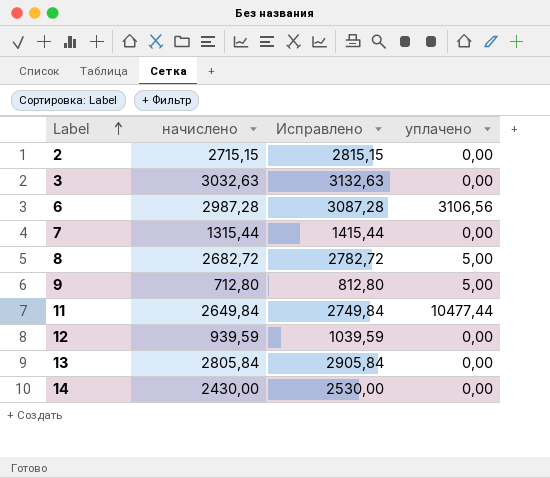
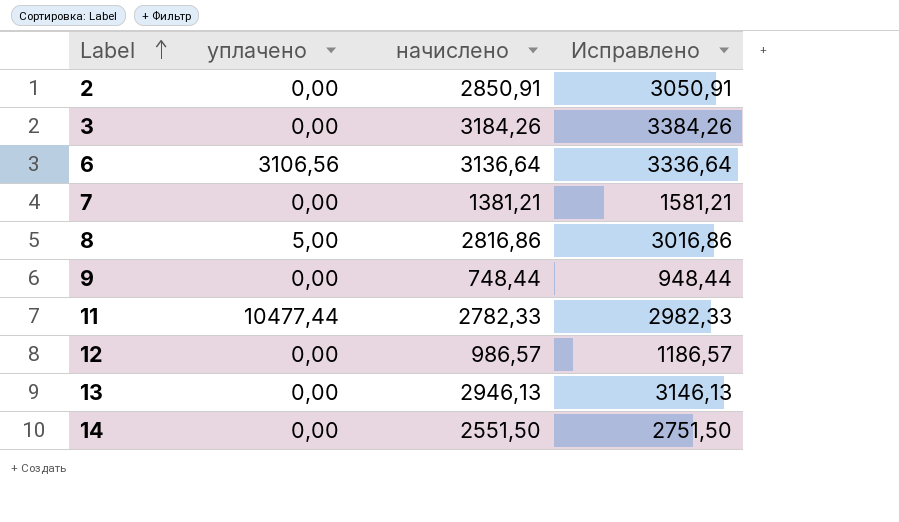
column уплачено | position: 4 -> 2
column Исправлено | formula: [начислено] + 100 -> [начислено] + 200
2 | начислено: 2715,15 -> 2850,91
3 | начислено: 3032,63 -> 3184,26
6 | начислено: 2987,28 -> 3136,64
7 | начислено: 1315,44 -> 1381,21
8 | начислено: 2682,72 -> 2816,86
9 | уплачено: 5,00 -> 0,00
9 | начислено: 712,80 -> 748,44
11 | начислено: 2649,84 -> 2782,33
12 | начислено: 939,59 -> 986,57
13 | начислено: 2805,84 -> 2946,13
14 | начислено: 2430,00 -> 2551,50

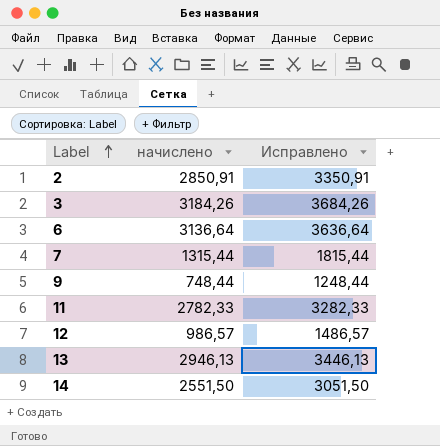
column уплачено | position: 2 -> none
column Исправлено | formula: [начислено] + 200 -> [начислено] + 500
row 8: 5,00 | 2816,86 | 3016,86 -> none
7 | начислено: 1381,21 -> 1315,44

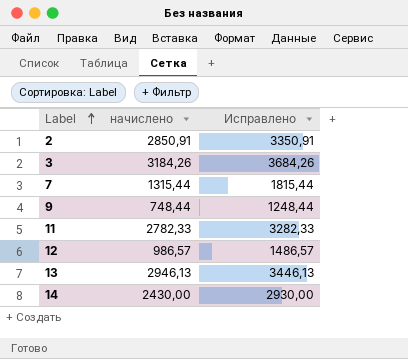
row 6: 3136,64 | 3636,64 -> none
14 | начислено: 2551,50 -> 2430,00
14 | Исправлено: 3051,50 -> 2930,00

